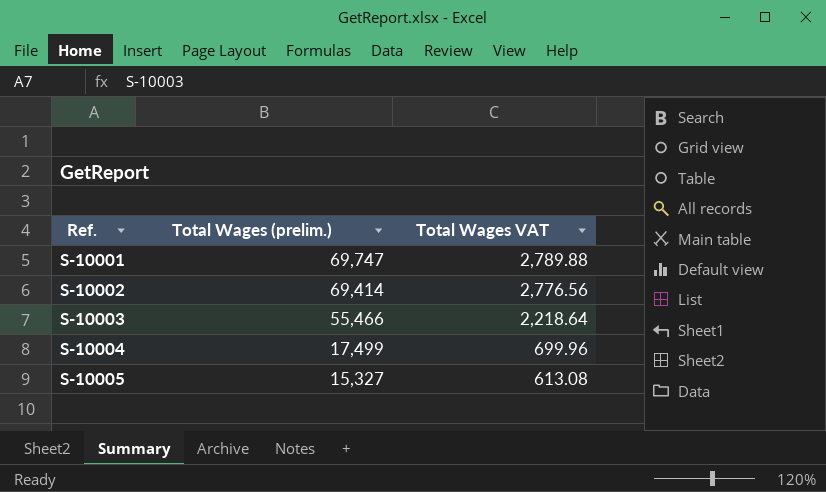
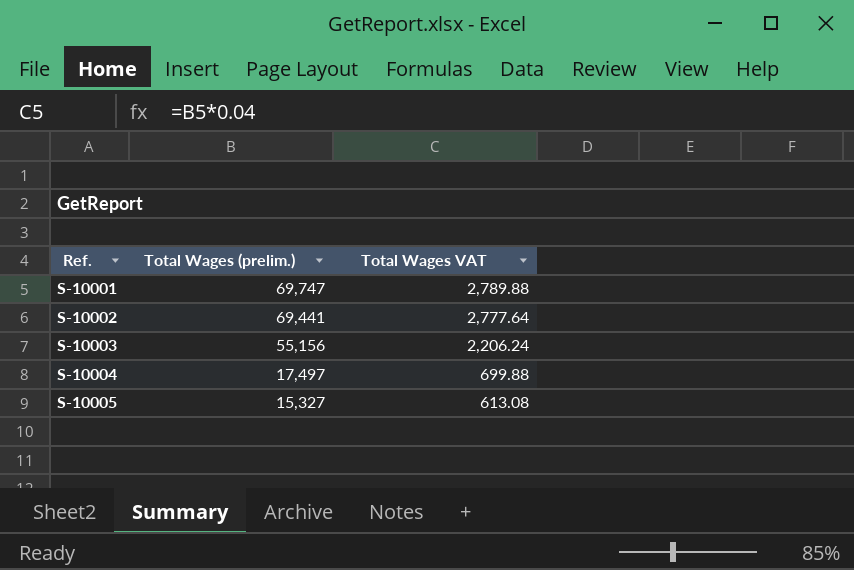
S-10002 | Total Wages (prelim.): 69,414 -> 69,441
S-10002 | Total Wages VAT: 2,776.56 -> 2,777.64
S-10003 | Total Wages (prelim.): 55,466 -> 55,156
S-10003 | Total Wages VAT: 2,218.64 -> 2,206.24
S-10004 | Total Wages (prelim.): 17,499 -> 17,497
S-10004 | Total Wages VAT: 699.96 -> 699.88

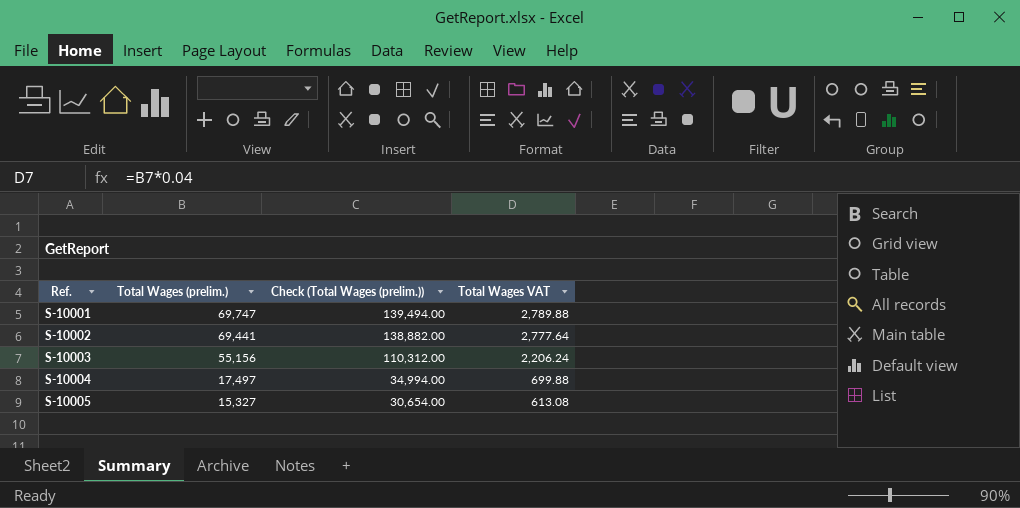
column Check (Total Wages (prelim.)) | formula: none -> [Total Wages (prelim.)] * 2

